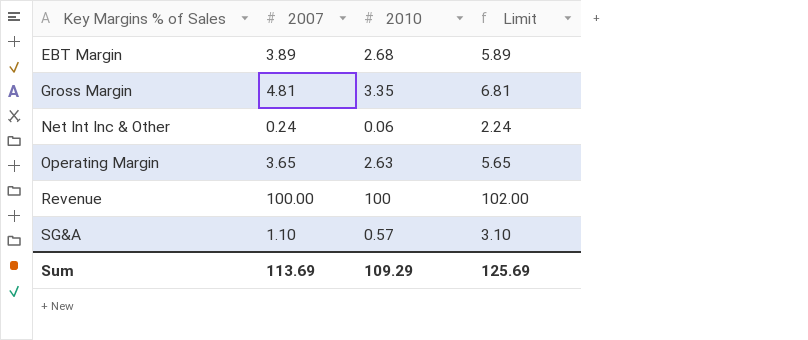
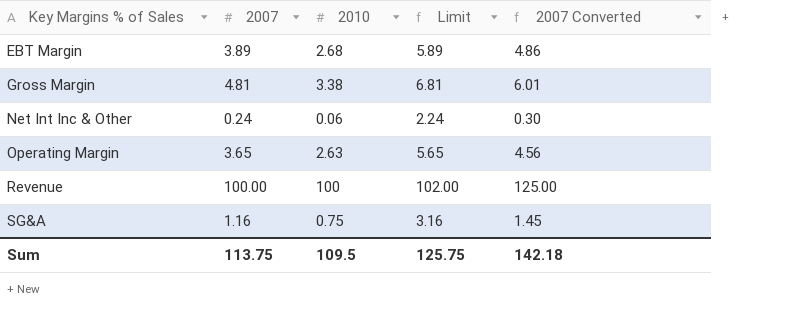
column 2007 Converted | formula: none -> [2007] * 1.25
Gross Margin | 2010: 3.35 -> 3.38
SG&A | 2007: 1.10 -> 1.16
SG&A | 2010: 0.57 -> 0.75
SG&A | Limit: 3.10 -> 3.16
Sum | 2007: 113.69 -> 113.75
Sum | 2010: 109.29 -> 109.5
Sum | Limit: 125.69 -> 125.75

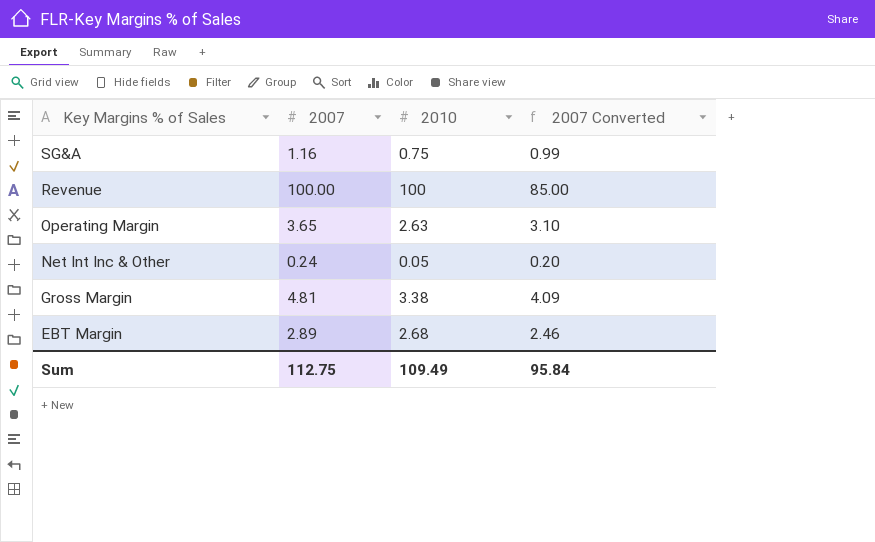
row order: Key Margins % of Sales ascending -> Key Margins % of Sales descending
column Limit | formula: [2007] + 2 -> none
column 2007 Converted | formula: [2007] * 1.25 -> [2007] * 0.85
Net Int Inc & Other | 2010: 0.06 -> 0.05
EBT Margin | 2007: 3.89 -> 2.89
Sum | 2007: 113.75 -> 112.75
Sum | 2010: 109.5 -> 109.49
Sum | 2007 Converted: 142.18 -> 95.84

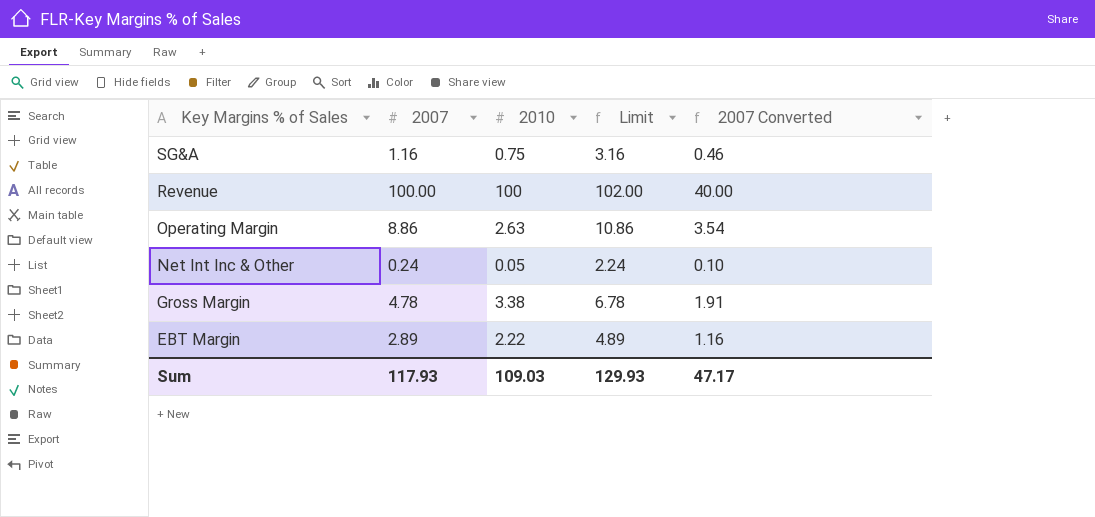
column Limit | formula: none -> [2007] + 2
column 2007 Converted | formula: [2007] * 0.85 -> [2007] * 0.4
Operating Margin | 2007: 3.65 -> 8.86
Gross Margin | 2007: 4.81 -> 4.78
EBT Margin | 2010: 2.68 -> 2.22
Sum | 2007: 112.75 -> 117.93
Sum | 2010: 109.49 -> 109.03
Sum | 2007 Converted: 95.84 -> 47.17

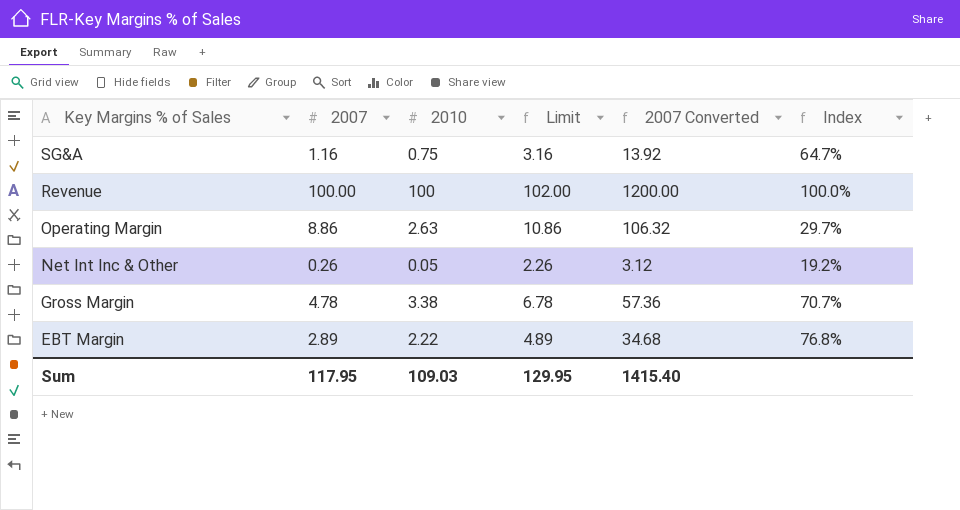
column 2007 Converted | formula: [2007] * 0.4 -> [2007] * 12
column Index | formula: none -> [2010] / [2007]
Net Int Inc & Other | 2007: 0.24 -> 0.26
Net Int Inc & Other | Limit: 2.24 -> 2.26
Sum | 2007: 117.93 -> 117.95
Sum | Limit: 129.93 -> 129.95
Sum | 2007 Converted: 47.17 -> 1415.40

